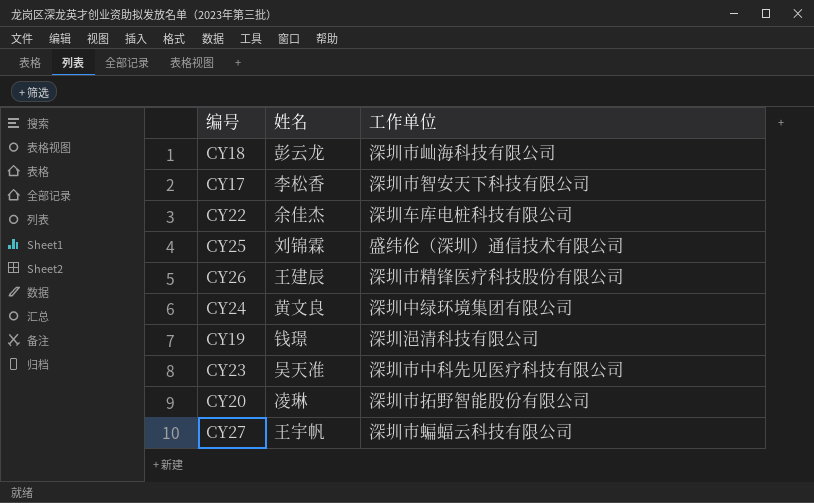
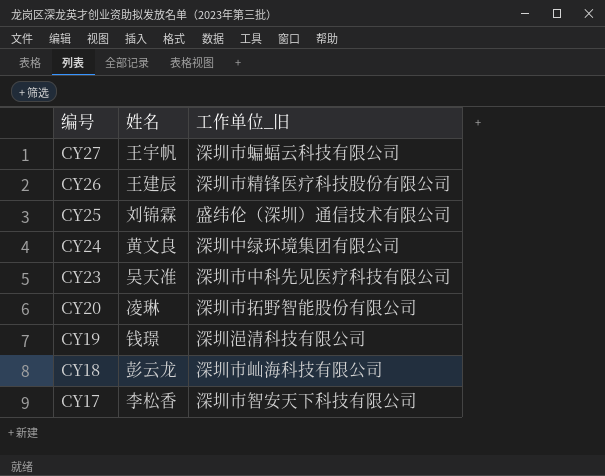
row order: none -> 编号 descending
column name: 工作单位 -> 工作单位_旧
row CY22: 余佳杰 | 深圳车库电桩科技有限公司 -> none

